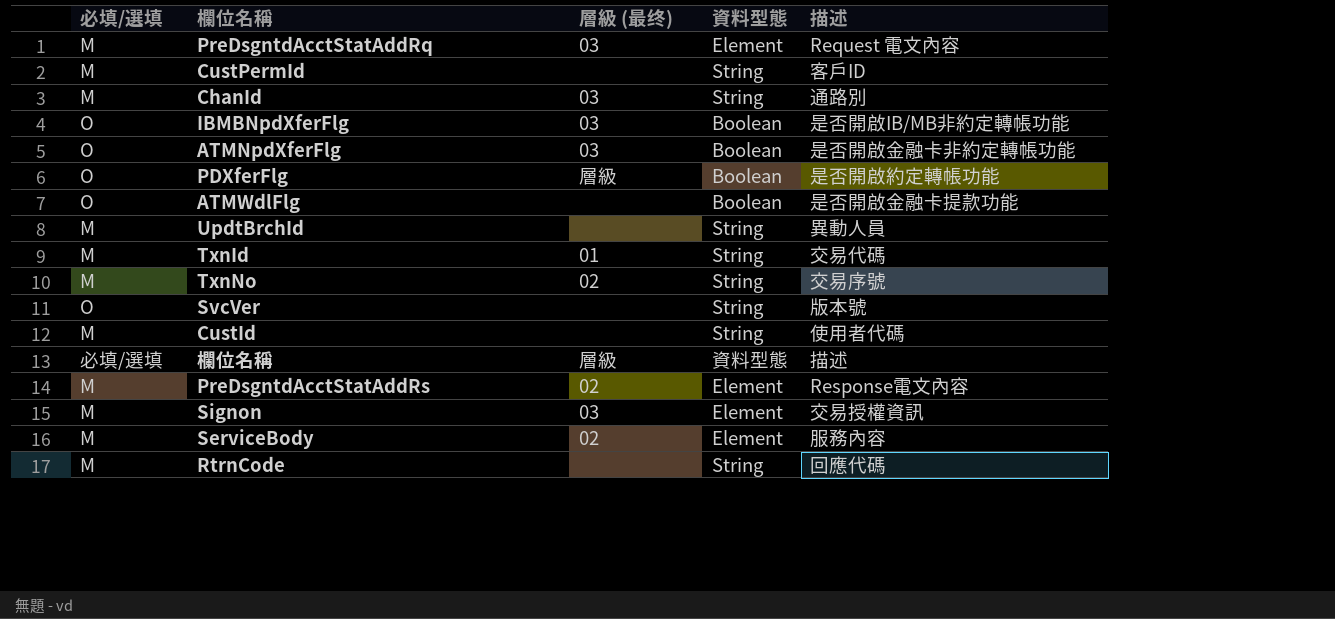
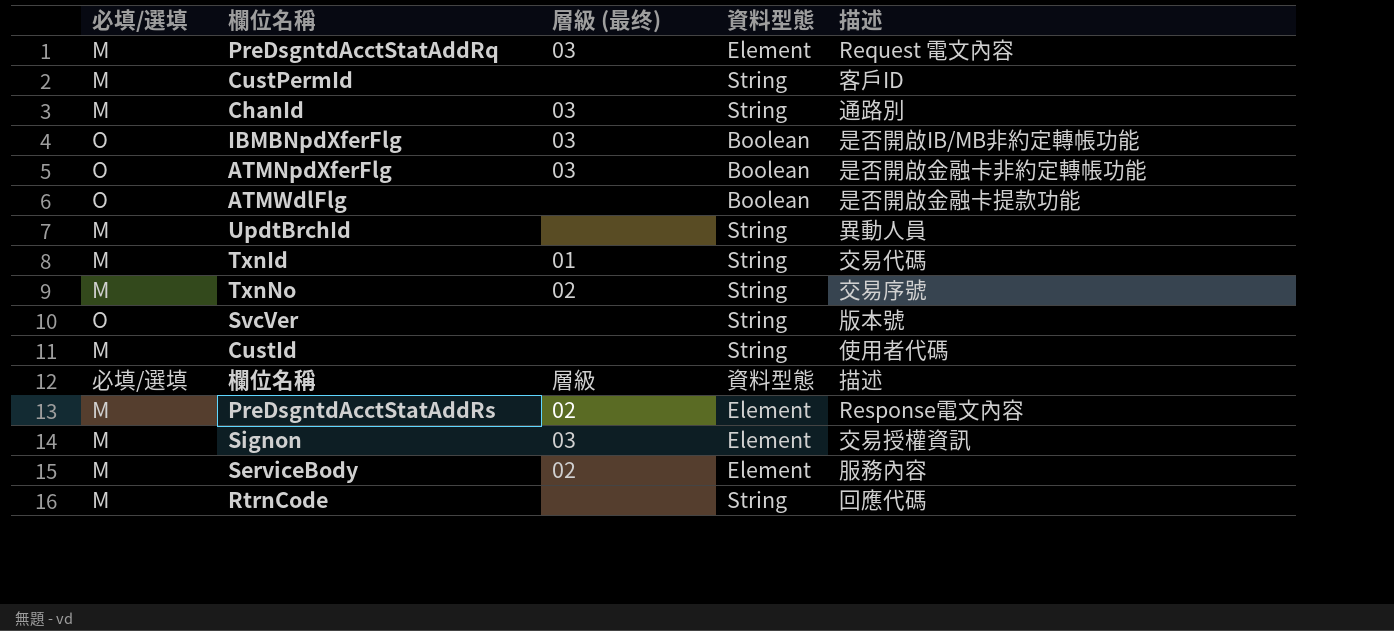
row PDXferFlg: O | 層級 | Boolean | 是否開啟約定轉帳功能 -> none

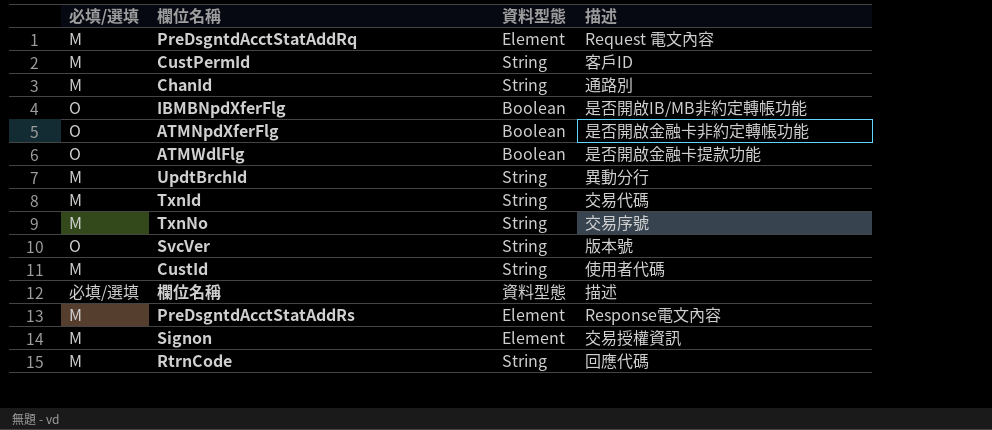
column 層級 (最终) | position: 3 -> none
row ServiceBody: M | 02 | Element | 服務內容 -> none
UpdtBrchId | 描述: 異動人員 -> 異動分行

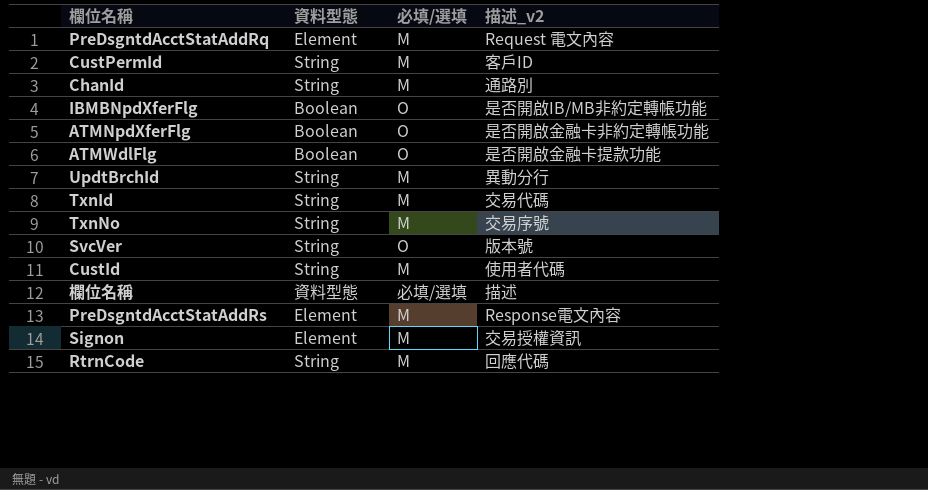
column 必填/選填 | position: 1 -> 3
column name: 描述 -> 描述_v2

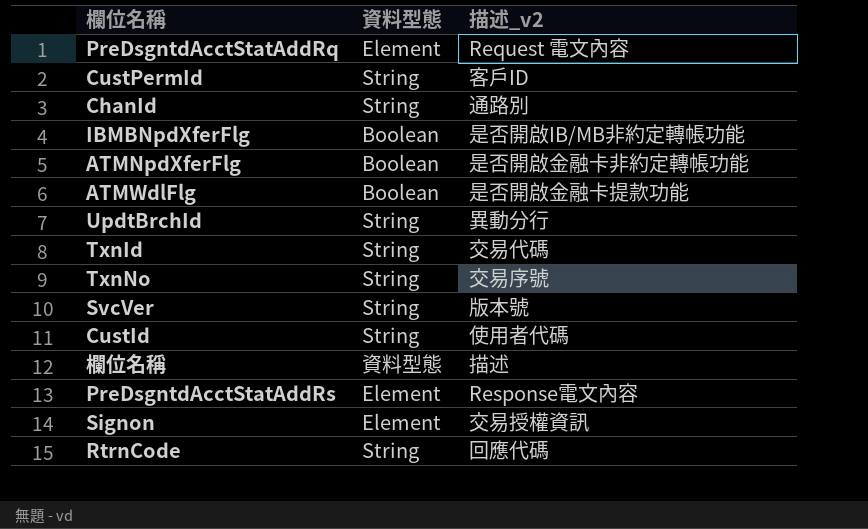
column 必填/選填 | position: 3 -> none

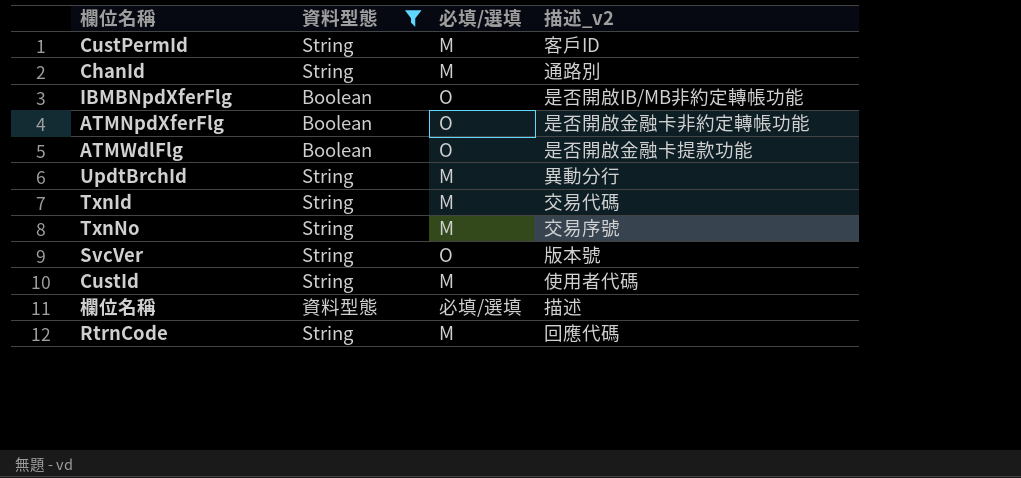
filter: none -> 資料型態 != Element
column 必填/選填 | position: none -> 3

